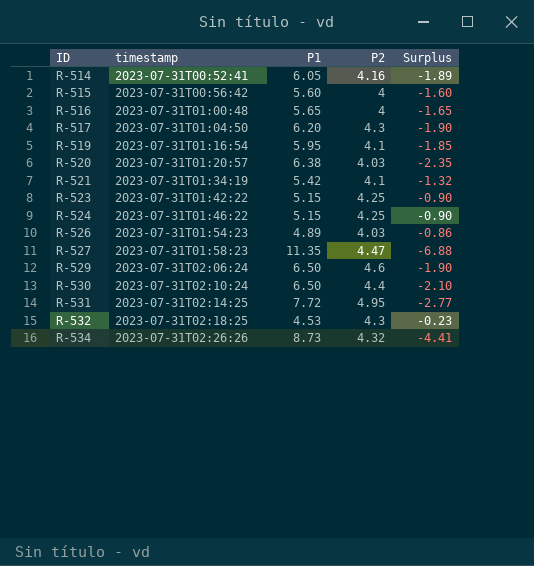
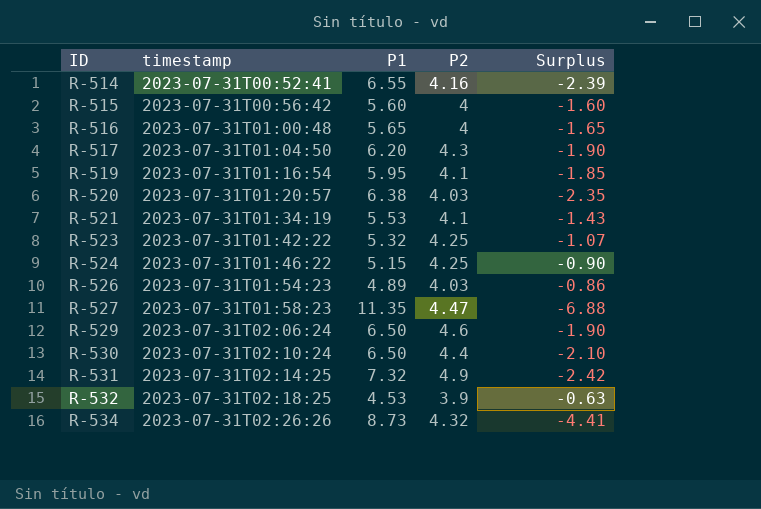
R-514 | P1: 6.05 -> 6.55
R-514 | Surplus: -1.89 -> -2.39
R-521 | P1: 5.42 -> 5.53
R-521 | Surplus: -1.32 -> -1.43
R-523 | P1: 5.15 -> 5.32
R-523 | Surplus: -0.90 -> -1.07
R-531 | P1: 7.72 -> 7.32
R-531 | P2: 4.95 -> 4.9
R-531 | Surplus: -2.77 -> -2.42
R-532 | P2: 4.3 -> 3.9
R-532 | Surplus: -0.23 -> -0.63

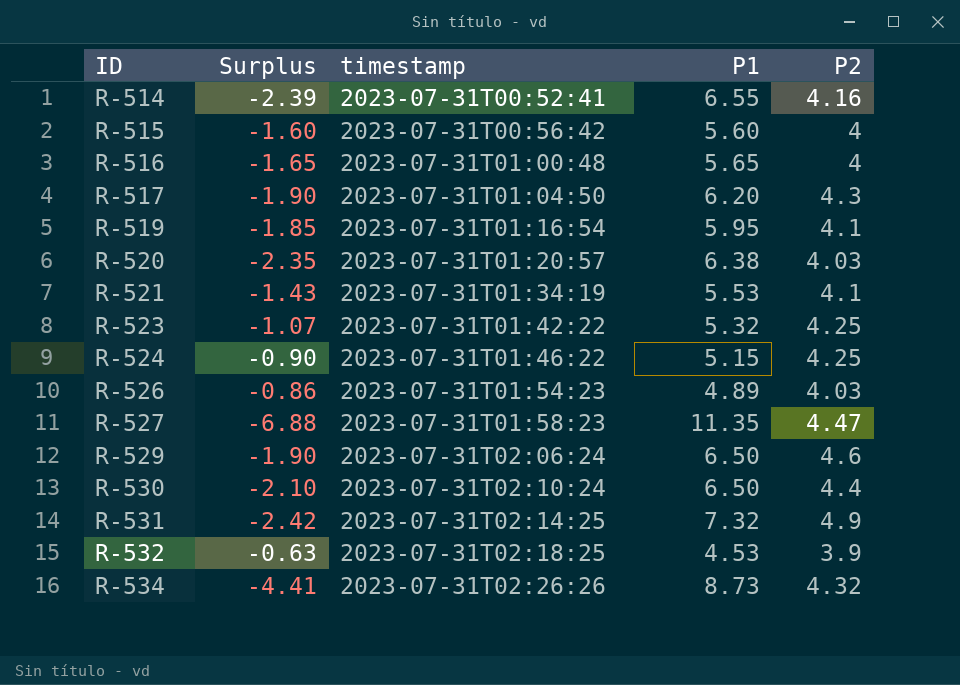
column Surplus | position: 5 -> 2

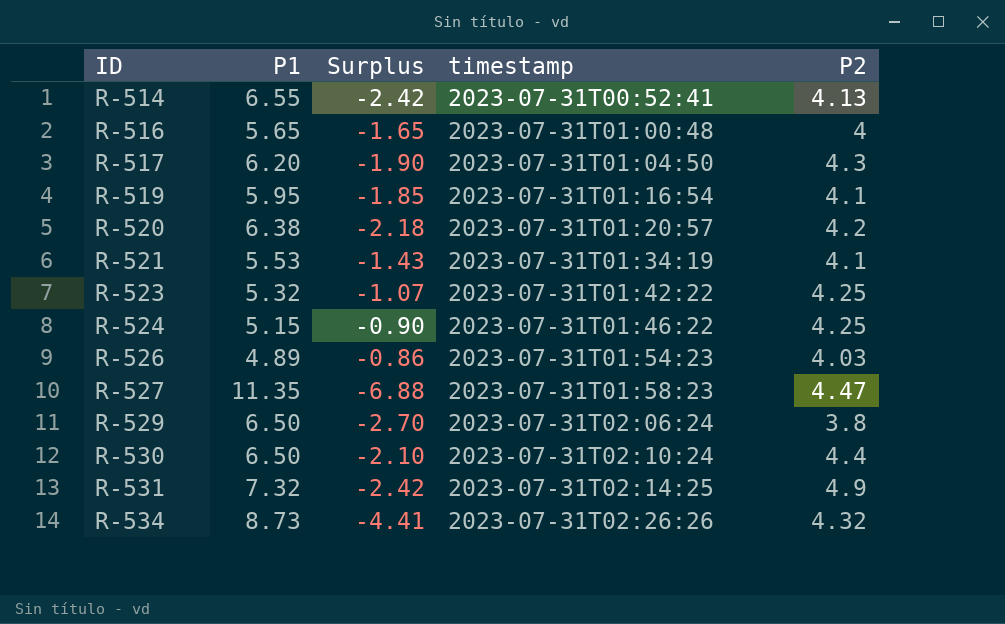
column P1 | position: 4 -> 2
row R-515: -1.60 | 2023-07-31T00:56:42 | 5.60 | 4 -> none
row R-532: -0.63 | 2023-07-31T02:18:25 | 4.53 | 3.9 -> none
R-514 | Surplus: -2.39 -> -2.42
R-514 | P2: 4.16 -> 4.13
R-520 | Surplus: -2.35 -> -2.18
R-520 | P2: 4.03 -> 4.2
R-529 | Surplus: -1.90 -> -2.70
R-529 | P2: 4.6 -> 3.8

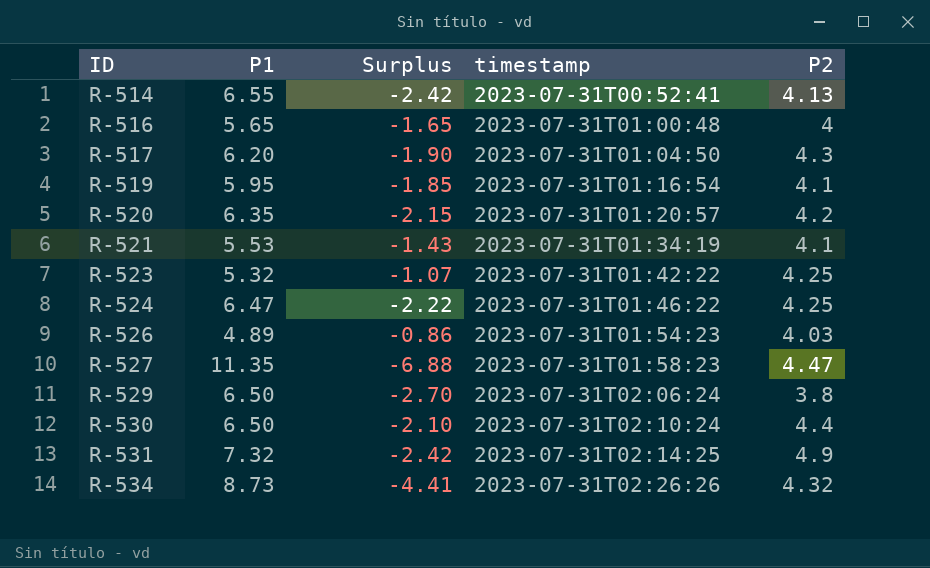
R-520 | P1: 6.38 -> 6.35
R-520 | Surplus: -2.18 -> -2.15
R-524 | P1: 5.15 -> 6.47
R-524 | Surplus: -0.90 -> -2.22

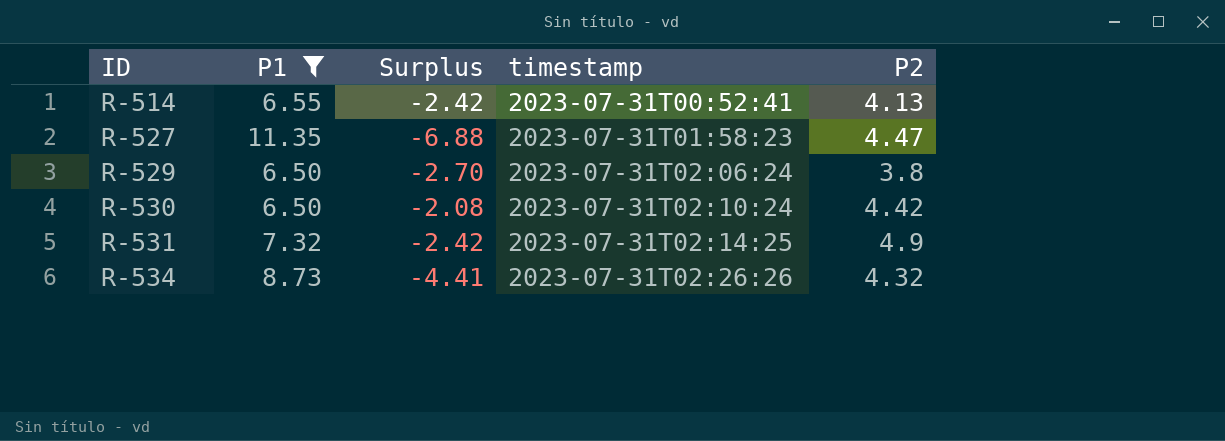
filter: none -> P1 >= 6.50
R-530 | Surplus: -2.10 -> -2.08
R-530 | P2: 4.4 -> 4.42

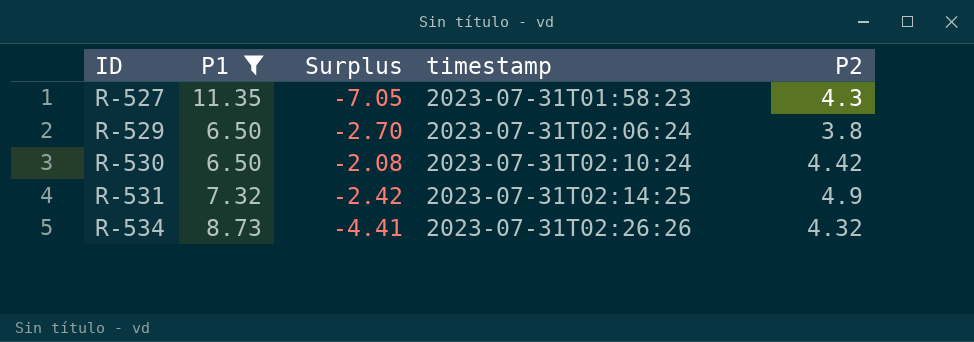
row R-514: 6.55 | -2.42 | 2023-07-31T00:52:41 | 4.13 -> none
R-527 | Surplus: -6.88 -> -7.05
R-527 | P2: 4.47 -> 4.3

